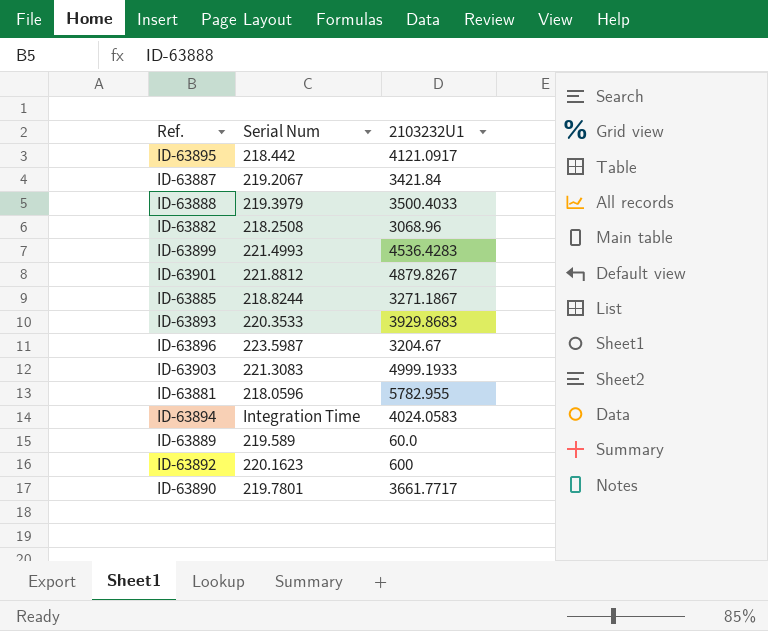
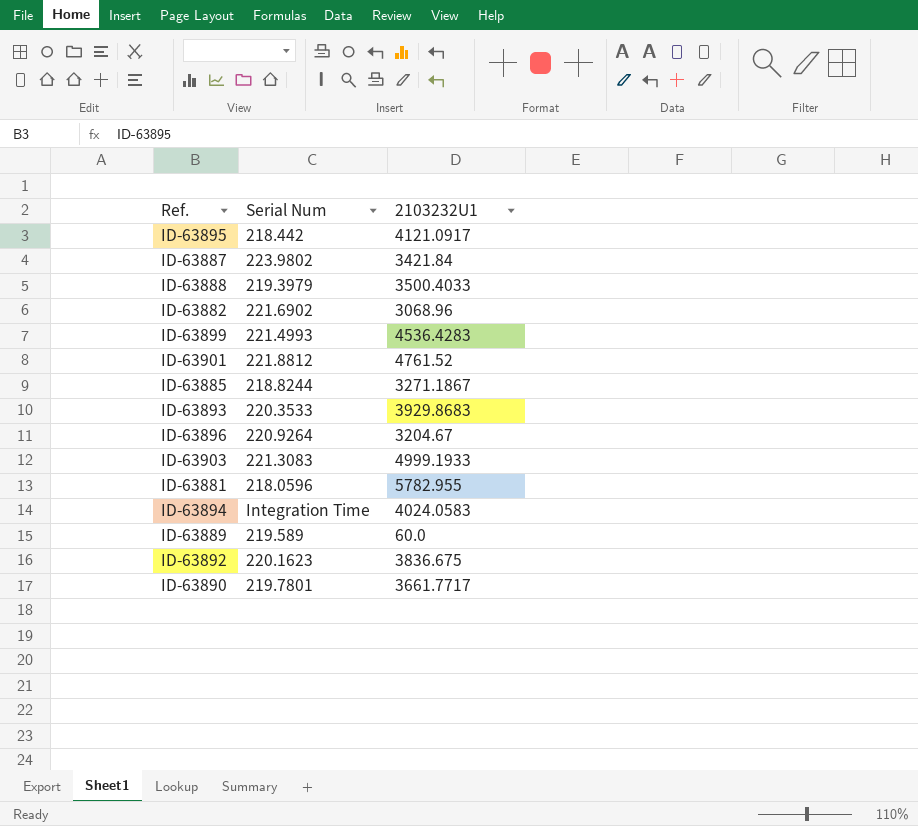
ID-63887 | Serial Num: 219.2067 -> 223.9802
ID-63882 | Serial Num: 218.2508 -> 221.6902
ID-63901 | 2103232U1: 4879.8267 -> 4761.52
ID-63896 | Serial Num: 223.5987 -> 220.9264
ID-63892 | 2103232U1: 600 -> 3836.675

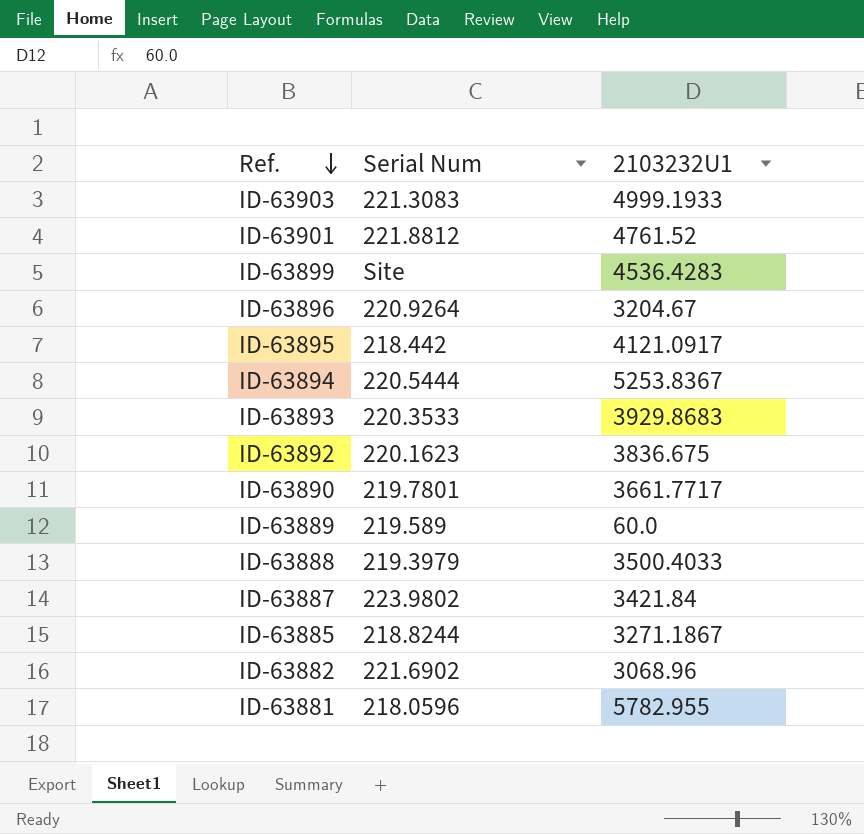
row order: none -> Ref. descending
ID-63899 | Serial Num: 221.4993 -> Site
ID-63894 | Serial Num: Integration Time -> 220.5444
ID-63894 | 2103232U1: 4024.0583 -> 5253.8367

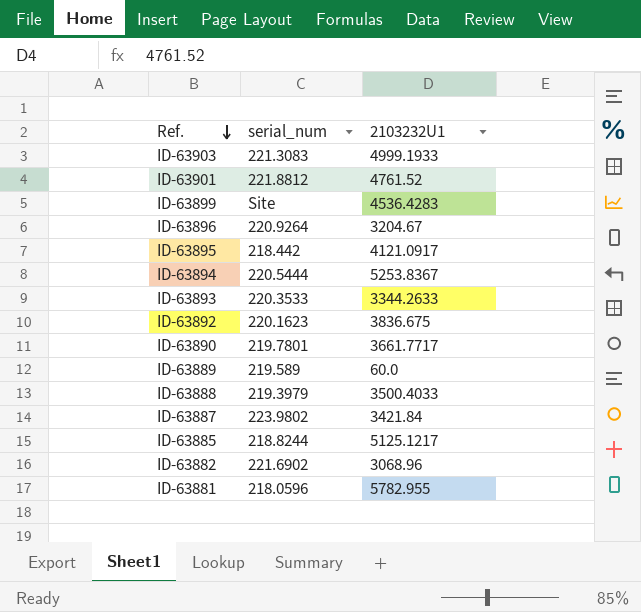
column name: Serial Num -> serial_num
ID-63893 | 2103232U1: 3929.8683 -> 3344.2633
ID-63885 | 2103232U1: 3271.1867 -> 5125.1217

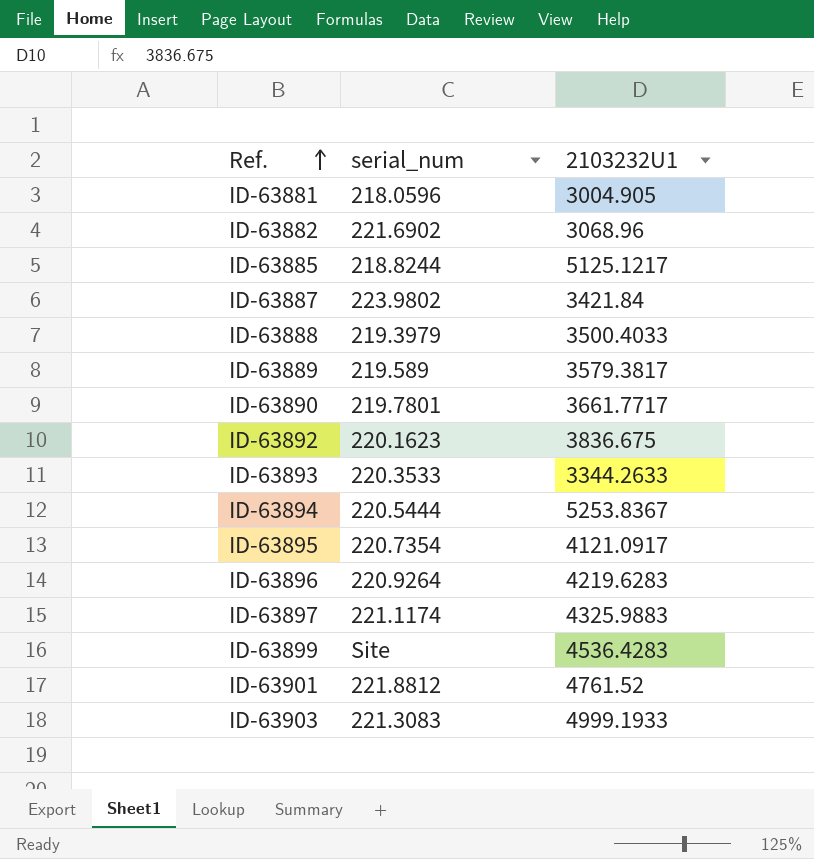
row order: Ref. descending -> Ref. ascending
ID-63881 | 2103232U1: 5782.955 -> 3004.905
ID-63889 | 2103232U1: 60.0 -> 3579.3817
ID-63895 | serial_num: 218.442 -> 220.7354
ID-63896 | 2103232U1: 3204.67 -> 4219.6283
row ID-63897: none -> 221.1174 | 4325.9883

